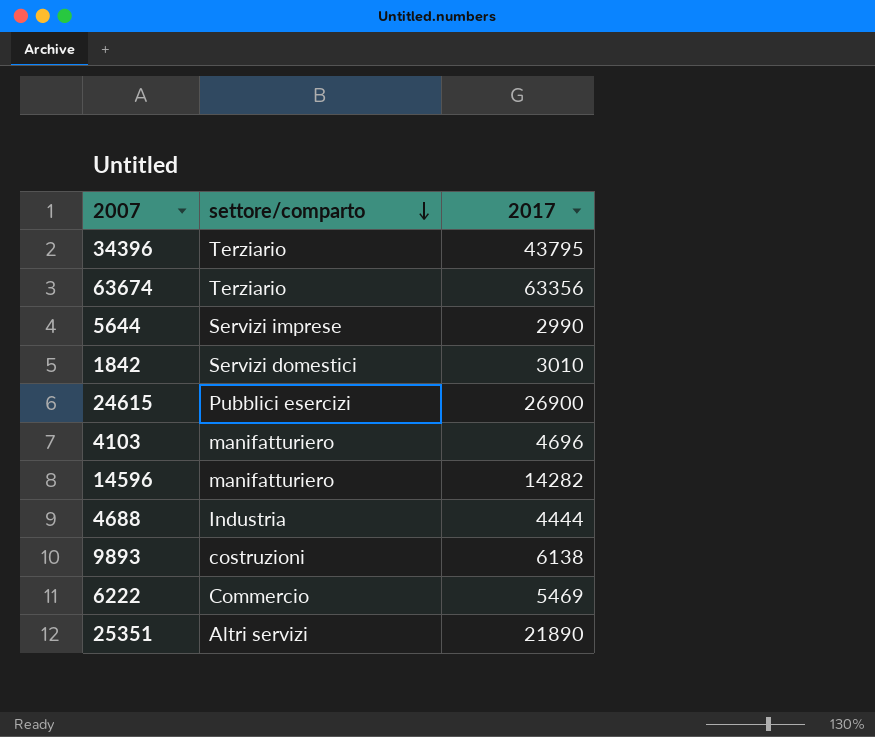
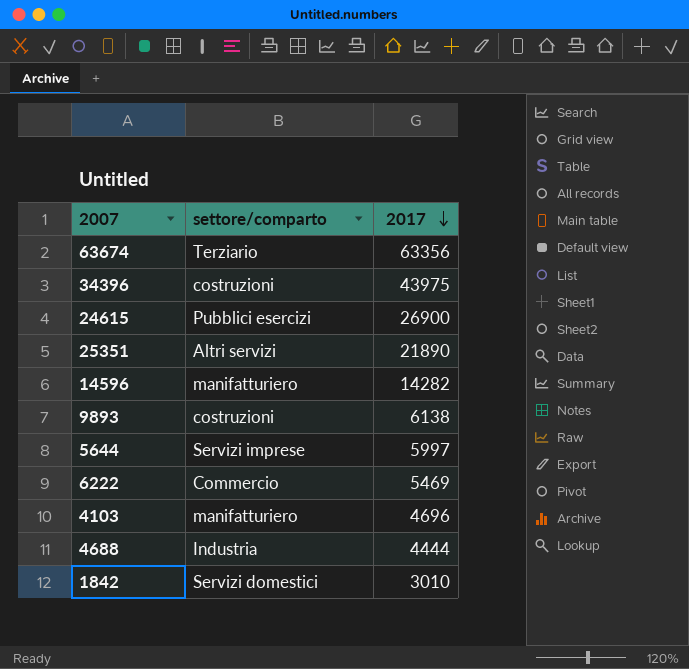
row order: settore/comparto descending -> 2017 descending
34396 | settore/comparto: Terziario -> costruzioni
34396 | 2017: 43795 -> 43975
5644 | 2017: 2990 -> 5997

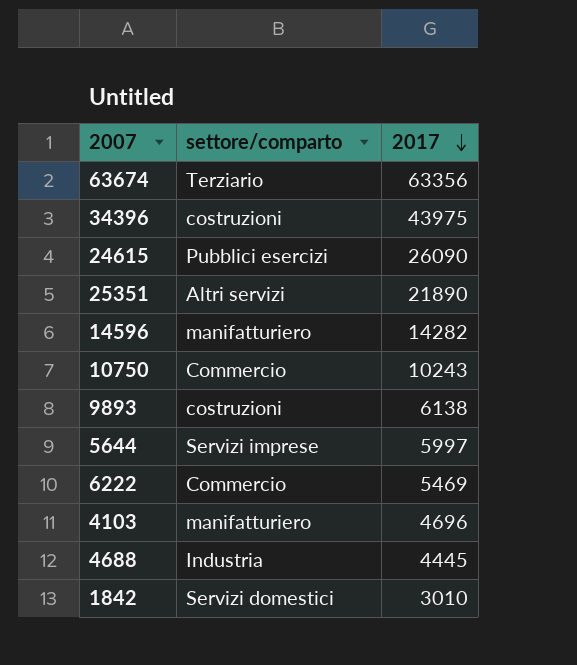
24615 | 2017: 26900 -> 26090
row 10750: none -> Commercio | 10243
4688 | 2017: 4444 -> 4445

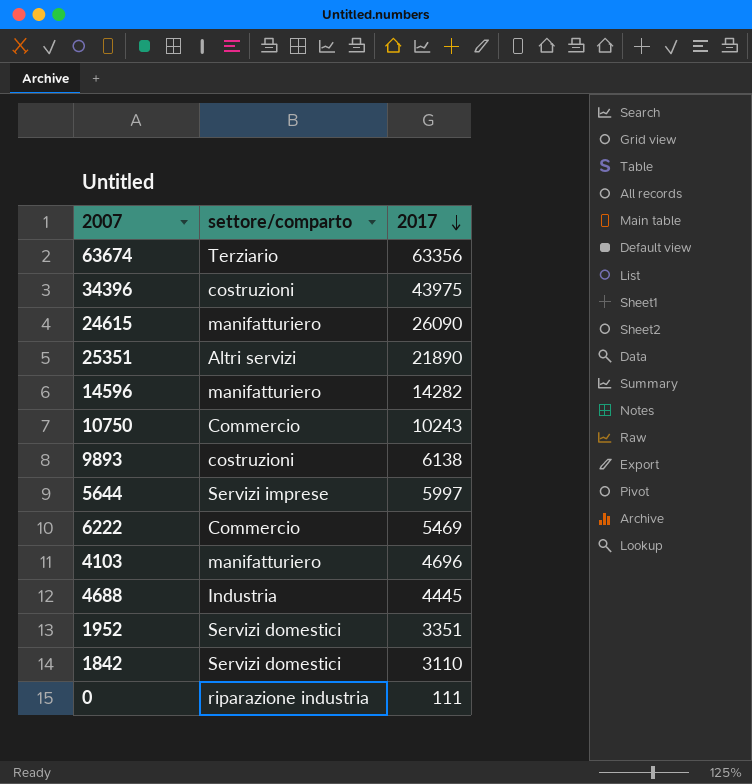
24615 | settore/comparto: Pubblici esercizi -> manifatturiero
row 1952: none -> Servizi domestici | 3351
1842 | 2017: 3010 -> 3110
row 0: none -> riparazione industria | 111

